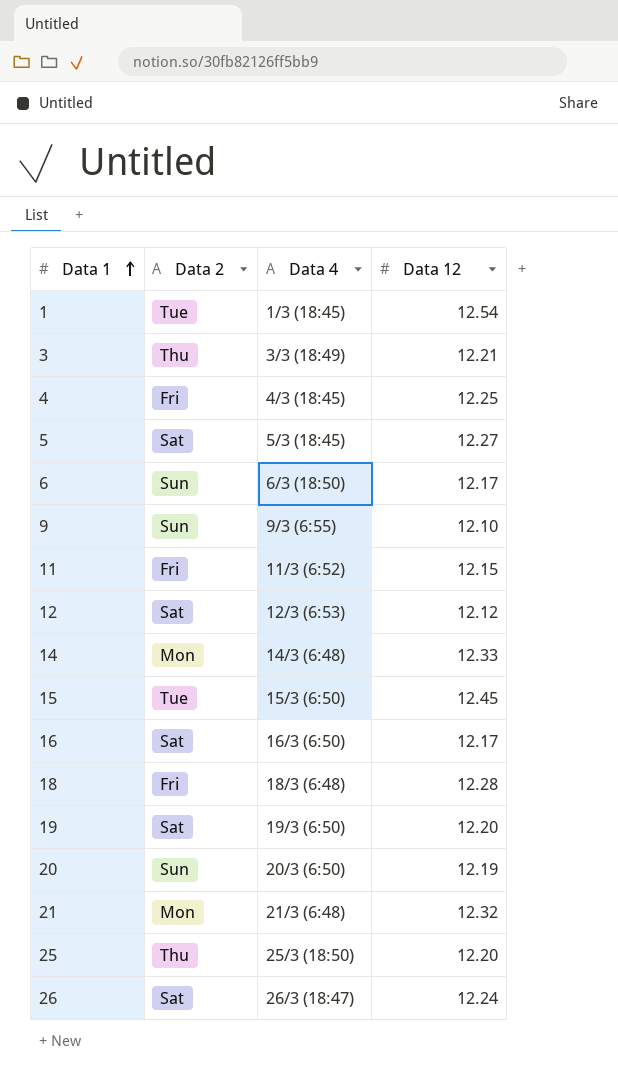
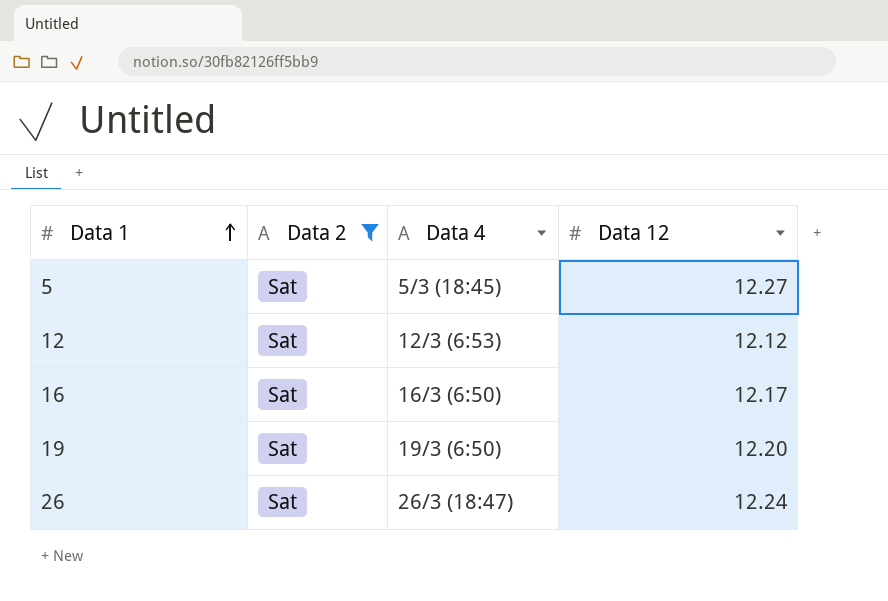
filter: none -> Data 2 = Sat

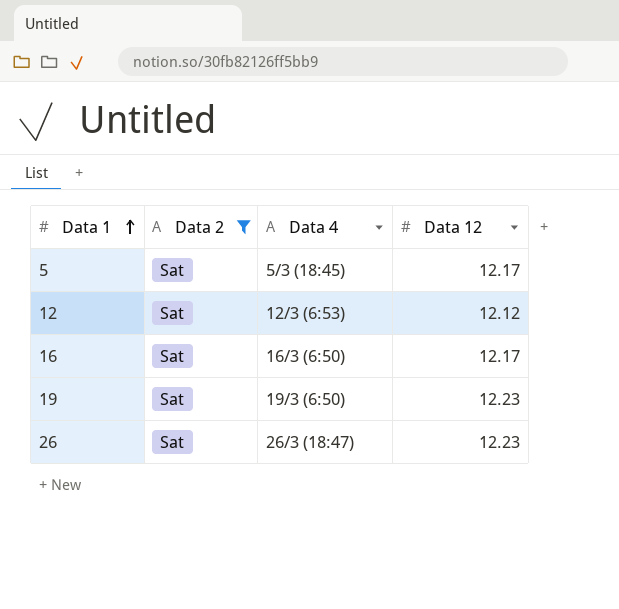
5 | Data 12: 12.27 -> 12.17
19 | Data 12: 12.20 -> 12.23
26 | Data 12: 12.24 -> 12.23

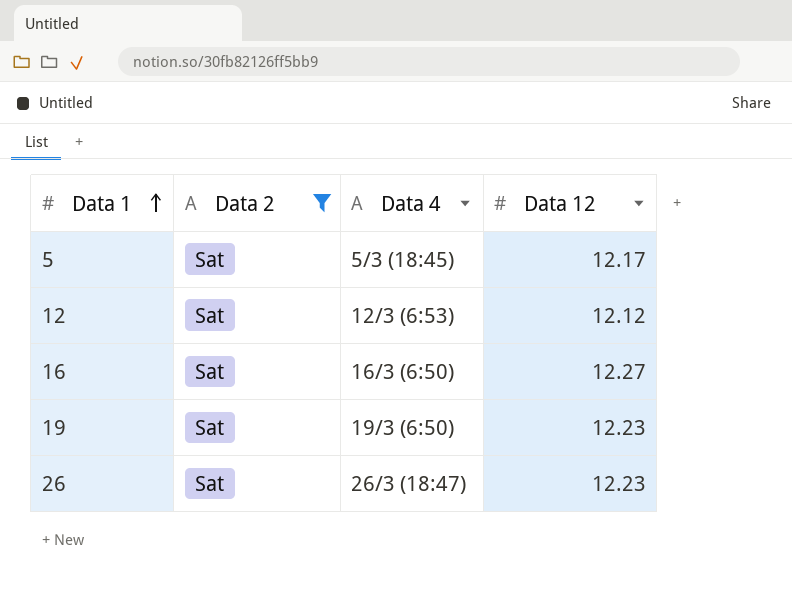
16 | Data 12: 12.17 -> 12.27

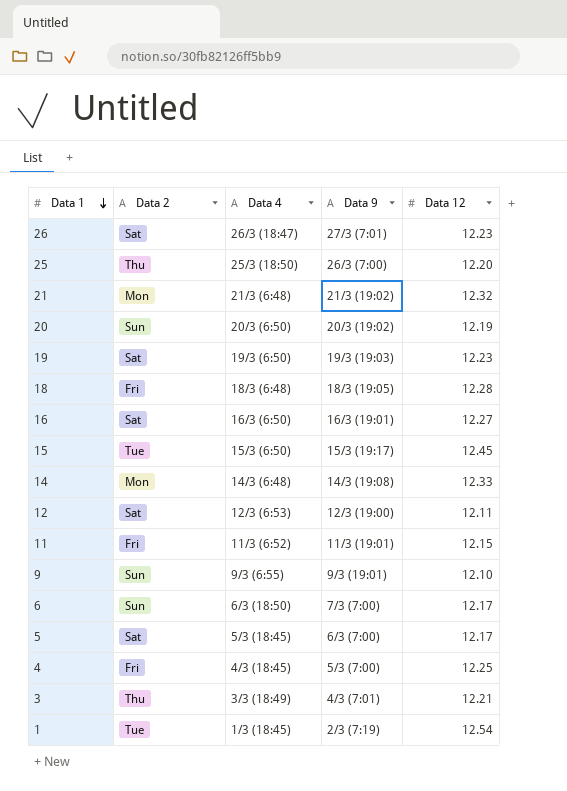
filter: Data 2 = Sat -> none
row order: Data 1 ascending -> Data 1 descending
column Data 9 | position: none -> 4
12 | Data 12: 12.12 -> 12.11

